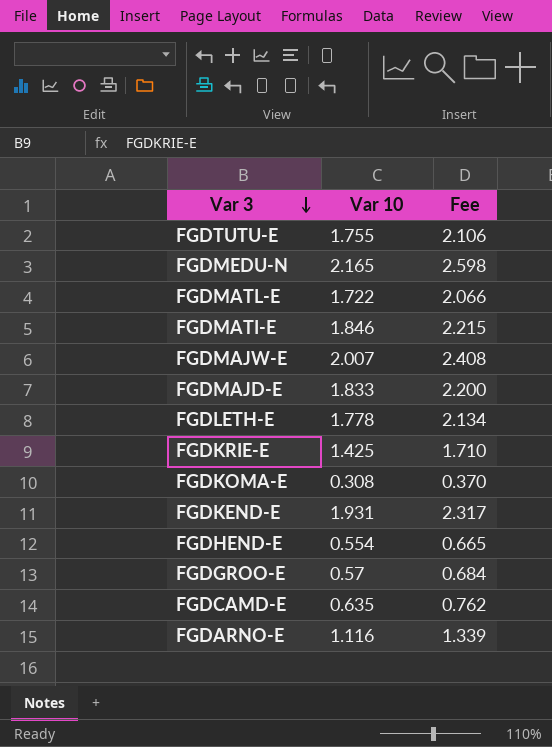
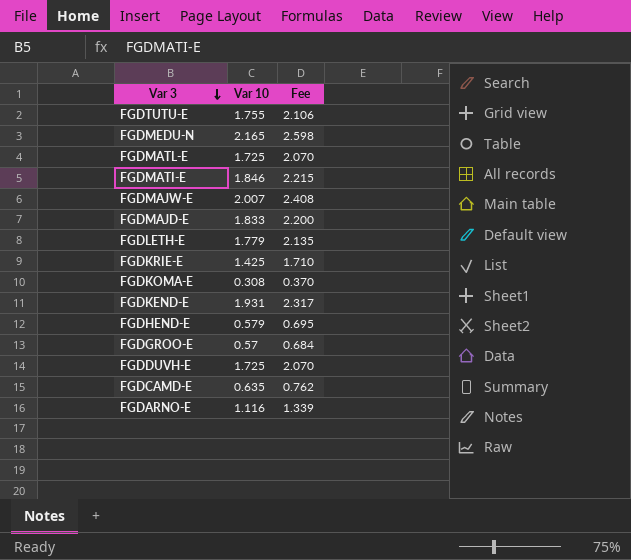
FGDMATL-E | Var 10: 1.722 -> 1.725
FGDMATL-E | Fee: 2.066 -> 2.070
FGDLETH-E | Var 10: 1.778 -> 1.779
FGDLETH-E | Fee: 2.134 -> 2.135
FGDHEND-E | Var 10: 0.554 -> 0.579
FGDHEND-E | Fee: 0.665 -> 0.695
row FGDDUVH-E: none -> 1.725 | 2.070

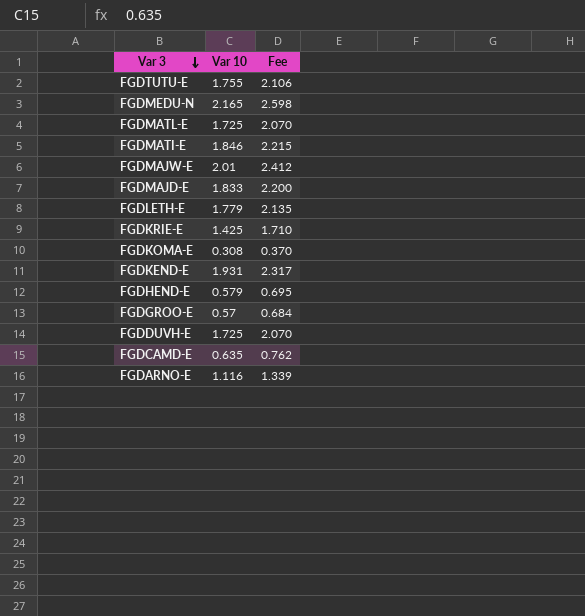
FGDMAJW-E | Var 10: 2.007 -> 2.01
FGDMAJW-E | Fee: 2.408 -> 2.412

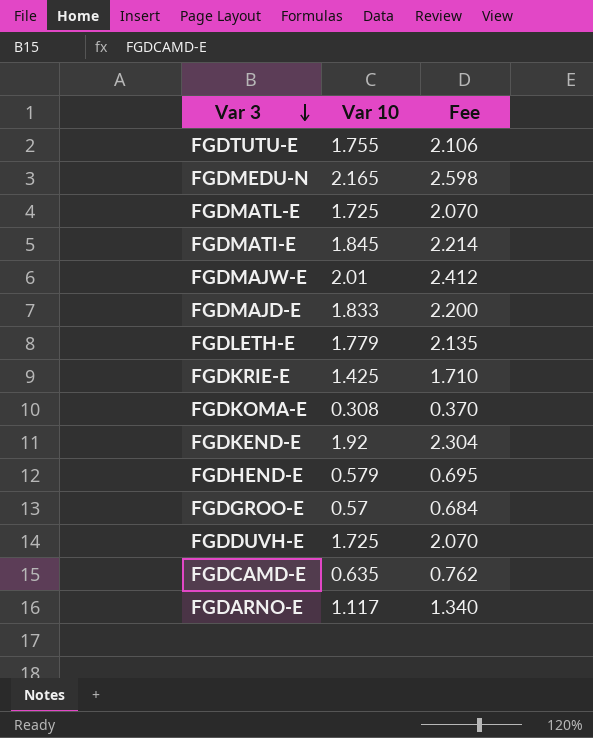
FGDMATI-E | Var 10: 1.846 -> 1.845
FGDMATI-E | Fee: 2.215 -> 2.214
FGDKEND-E | Var 10: 1.931 -> 1.92
FGDKEND-E | Fee: 2.317 -> 2.304
FGDARNO-E | Var 10: 1.116 -> 1.117
FGDARNO-E | Fee: 1.339 -> 1.340

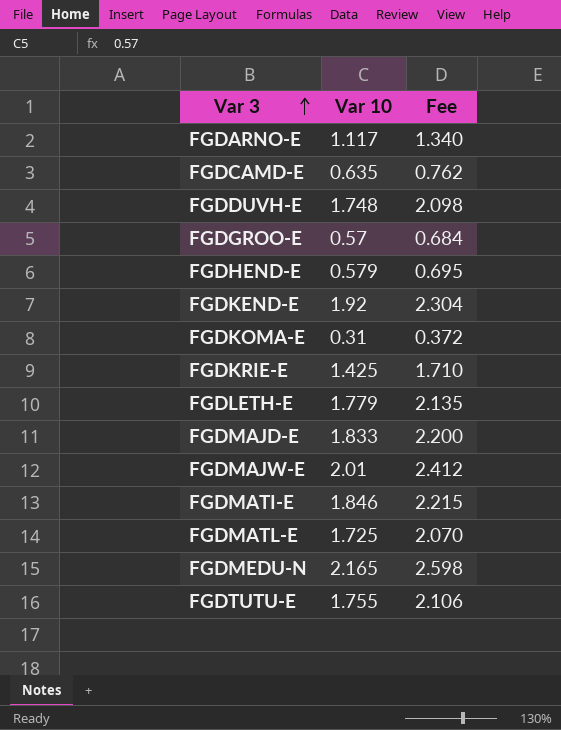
row order: Var 3 descending -> Var 3 ascending
FGDDUVH-E | Var 10: 1.725 -> 1.748
FGDDUVH-E | Fee: 2.070 -> 2.098
FGDKOMA-E | Var 10: 0.308 -> 0.31
FGDKOMA-E | Fee: 0.370 -> 0.372
FGDMATI-E | Var 10: 1.845 -> 1.846
FGDMATI-E | Fee: 2.214 -> 2.215

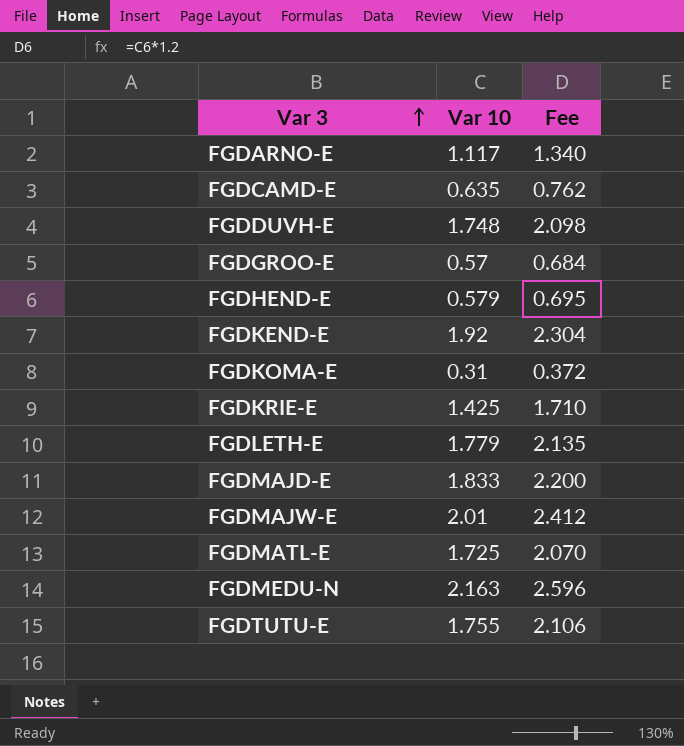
row FGDMATI-E: 1.846 | 2.215 -> none
FGDMEDU-N | Var 10: 2.165 -> 2.163
FGDMEDU-N | Fee: 2.598 -> 2.596

